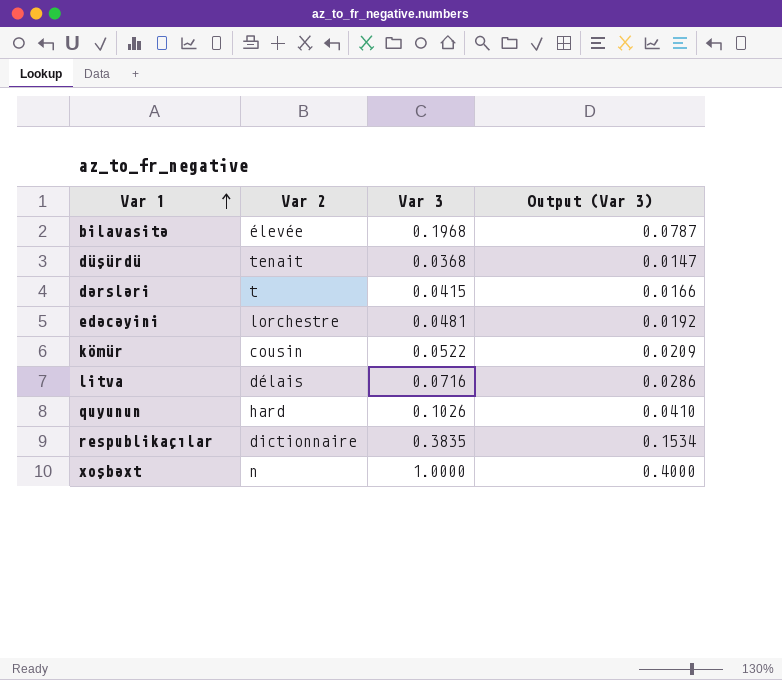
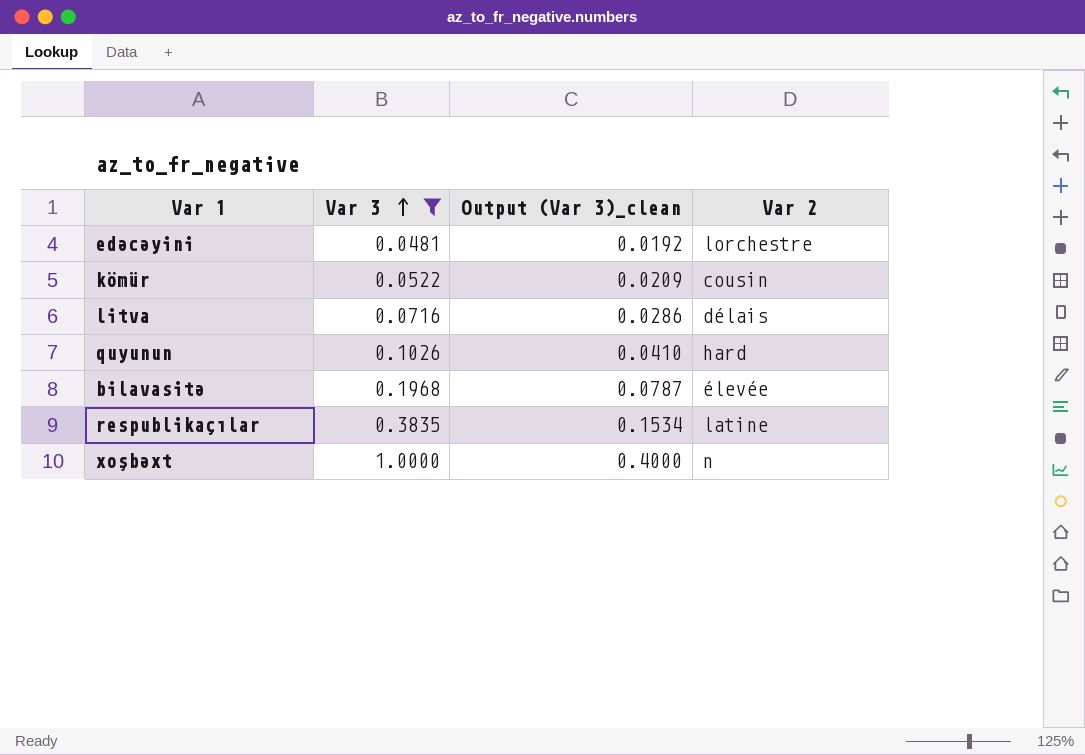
filter: none -> Var 3 >= 0.0481
row order: Var 1 ascending -> Var 3 ascending
column name: Output (Var 3) -> Output (Var 3)_clean
column Var 2 | position: 2 -> 4
respublikaçılar | Var 2: dictionnaire -> latine

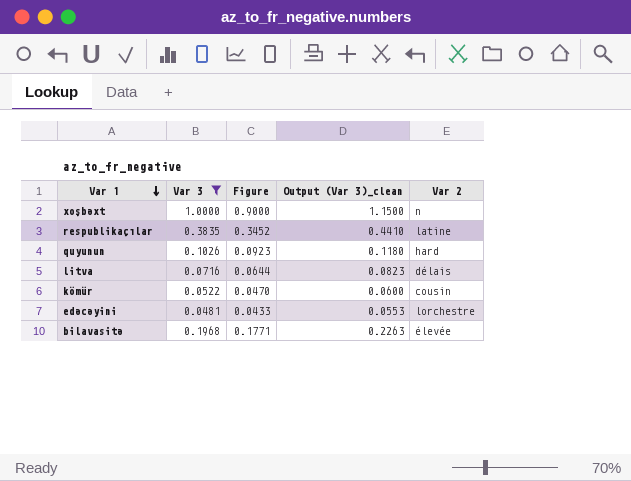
row order: Var 3 ascending -> Var 1 descending
column Figure | formula: none -> [Var 3] * 0.9
column Output (Var 3)_clean | formula: [Var 3] * 0.4 -> [Var 3] * 1.15

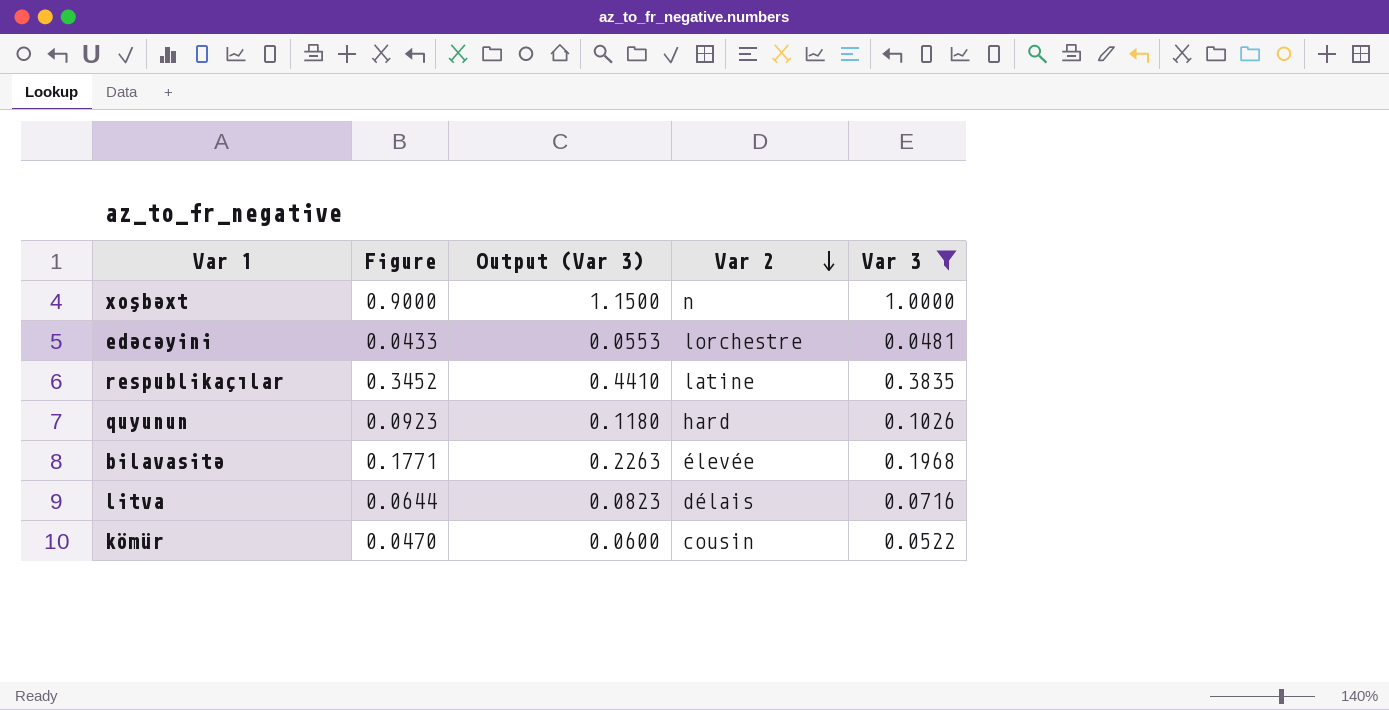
row order: Var 1 descending -> Var 2 descending
column name: Output (Var 3)_clean -> Output (Var 3)
column Var 3 | position: 2 -> 5

